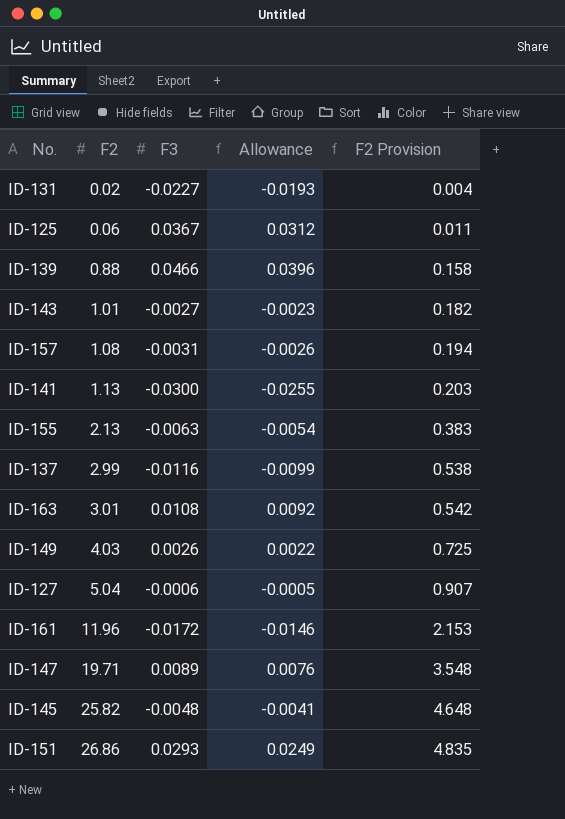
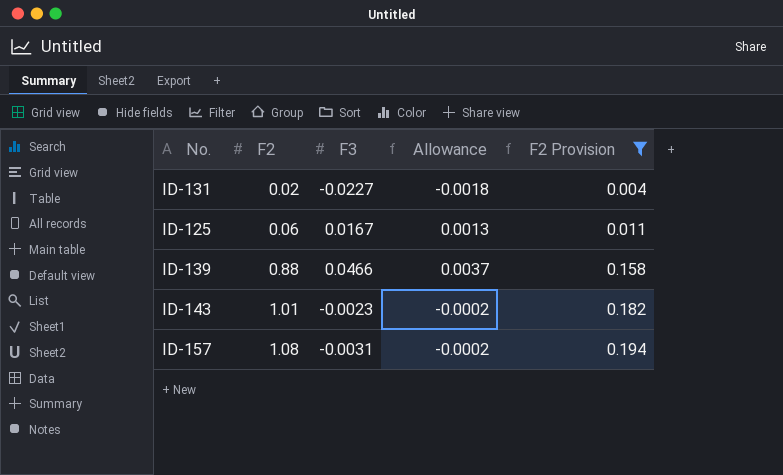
filter: none -> F2 Provision <= 0.194
column Allowance | formula: [F3] * 0.85 -> [F3] * 0.08
ID-125 | F3: 0.0367 -> 0.0167
ID-143 | F3: -0.0027 -> -0.0023

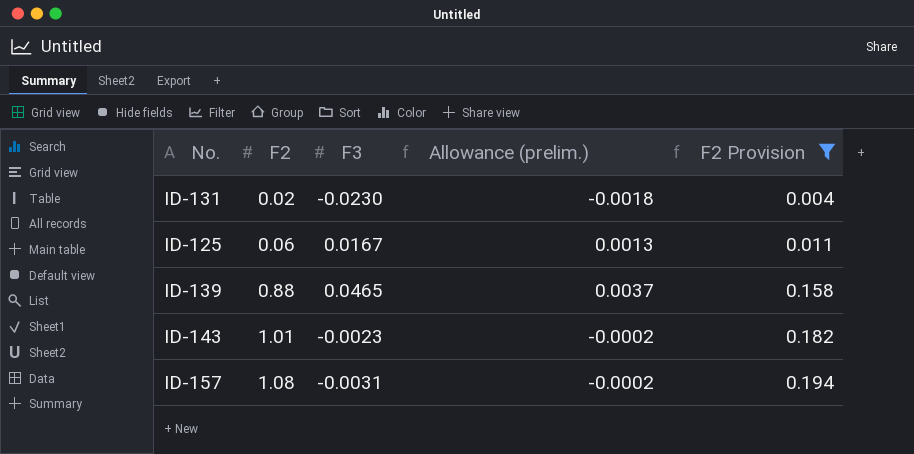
column name: Allowance -> Allowance (prelim.)
ID-131 | F3: -0.0227 -> -0.0230
ID-139 | F3: 0.0466 -> 0.0465

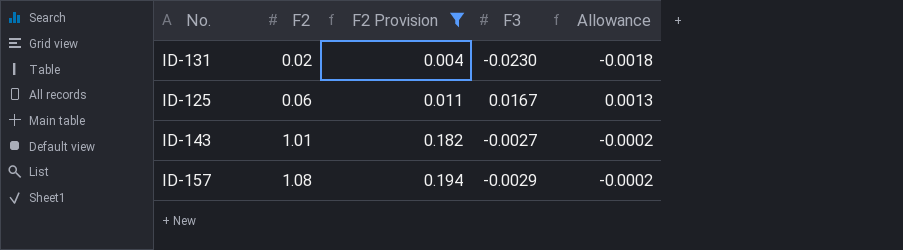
column F2 Provision | position: 5 -> 3
column name: Allowance (prelim.) -> Allowance
row ID-139: 0.88 | 0.0465 | 0.0037 | 0.158 -> none
ID-143 | F3: -0.0023 -> -0.0027
ID-157 | F3: -0.0031 -> -0.0029

